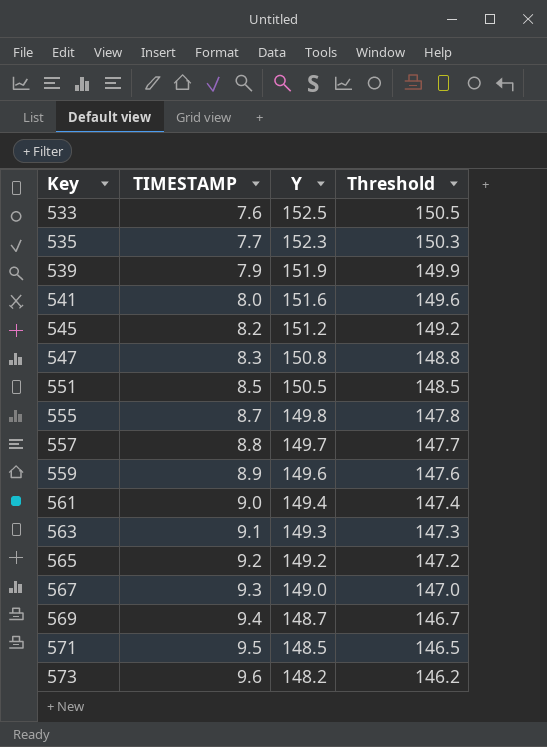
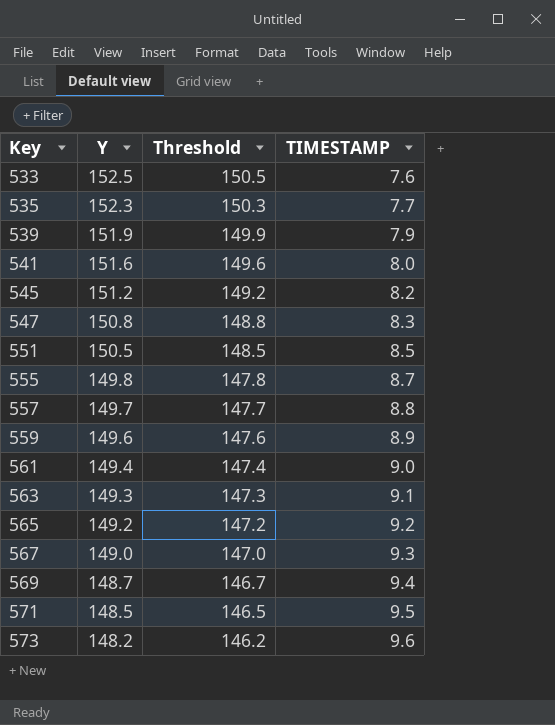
column TIMESTAMP | position: 2 -> 4

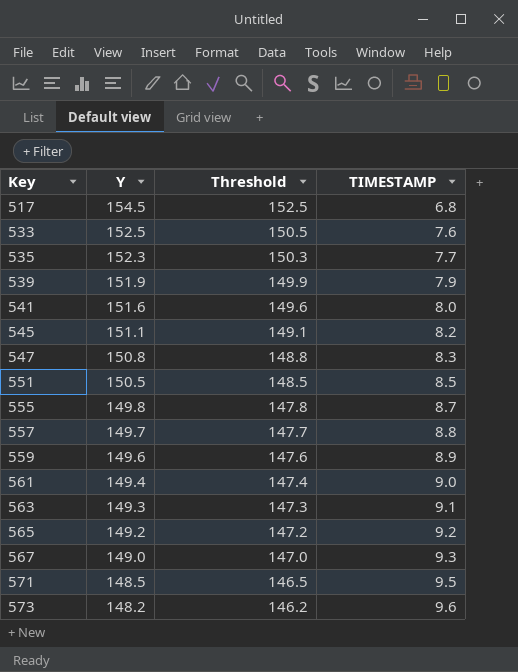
row 569: 148.7 | 146.7 | 9.4 -> none
row 517: none -> 154.5 | 152.5 | 6.8
545 | Y: 151.2 -> 151.1
545 | Threshold: 149.2 -> 149.1

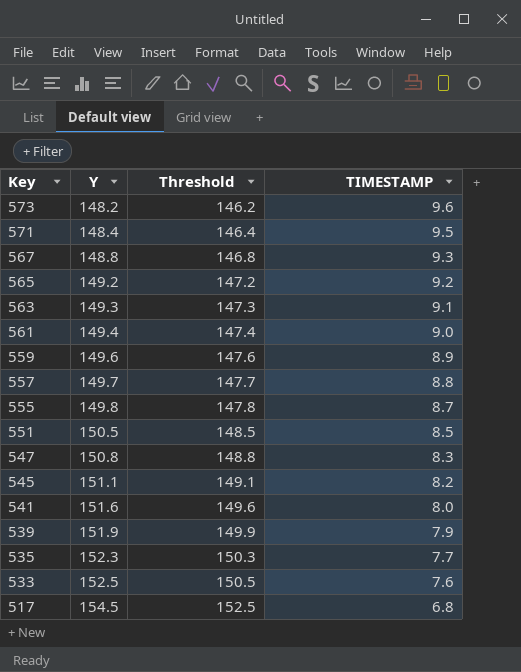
row order: Key ascending -> Key descending
571 | Y: 148.5 -> 148.4
571 | Threshold: 146.5 -> 146.4
567 | Y: 149.0 -> 148.8
567 | Threshold: 147.0 -> 146.8

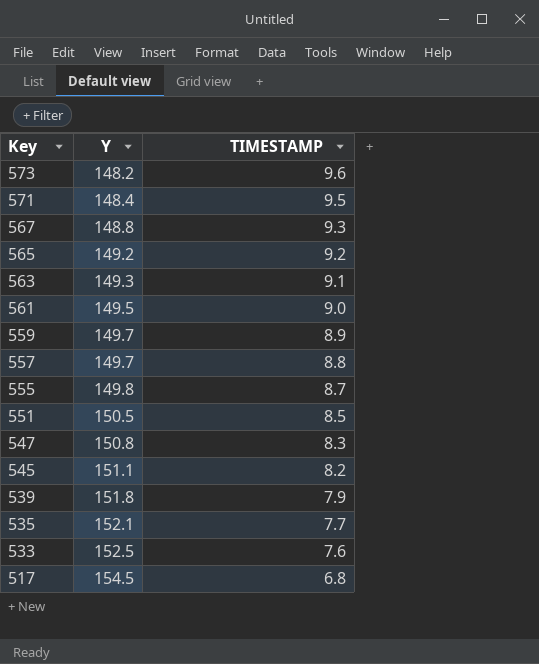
column Threshold | formula: [Y] - 2 -> none
row 541: 151.6 | 149.6 | 8.0 -> none
561 | Y: 149.4 -> 149.5
559 | Y: 149.6 -> 149.7
539 | Y: 151.9 -> 151.8
535 | Y: 152.3 -> 152.1

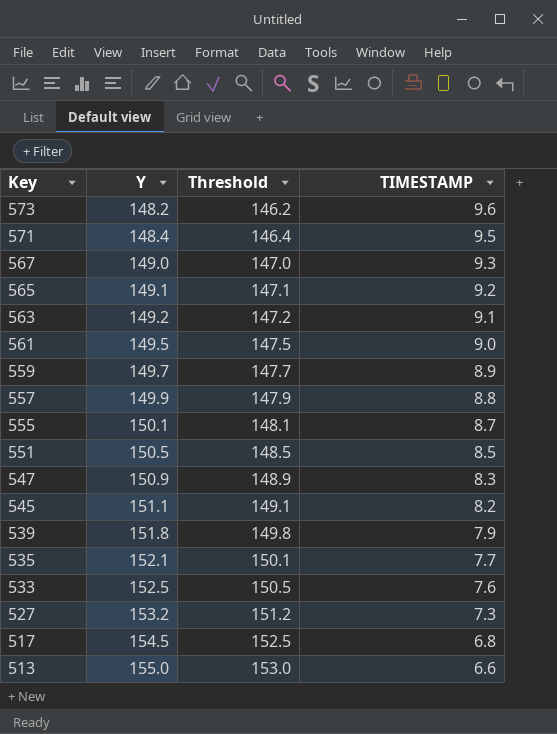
column Threshold | formula: none -> [Y] - 2
567 | Y: 148.8 -> 149.0
565 | Y: 149.2 -> 149.1
563 | Y: 149.3 -> 149.2
557 | Y: 149.7 -> 149.9
555 | Y: 149.8 -> 150.1
547 | Y: 150.8 -> 150.9
row 527: none -> 153.2 | 151.2 | 7.3
row 513: none -> 155.0 | 153.0 | 6.6

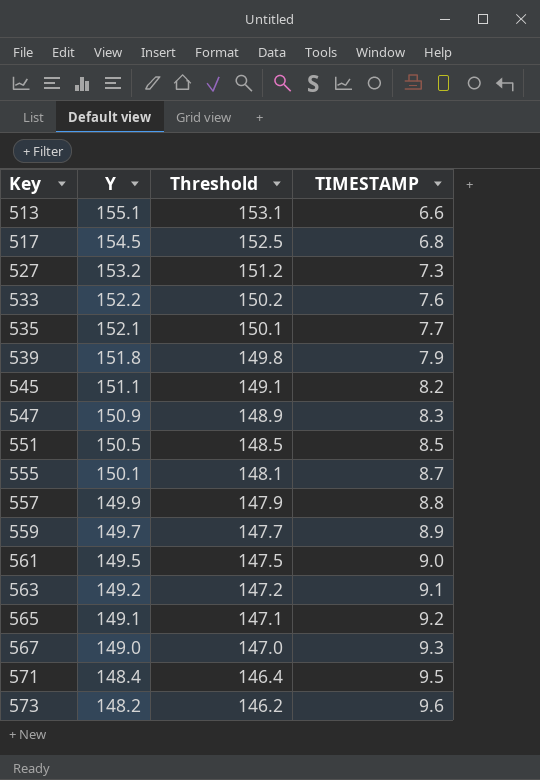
row order: Key descending -> Key ascending
513 | Y: 155.0 -> 155.1
513 | Threshold: 153.0 -> 153.1
533 | Y: 152.5 -> 152.2
533 | Threshold: 150.5 -> 150.2

